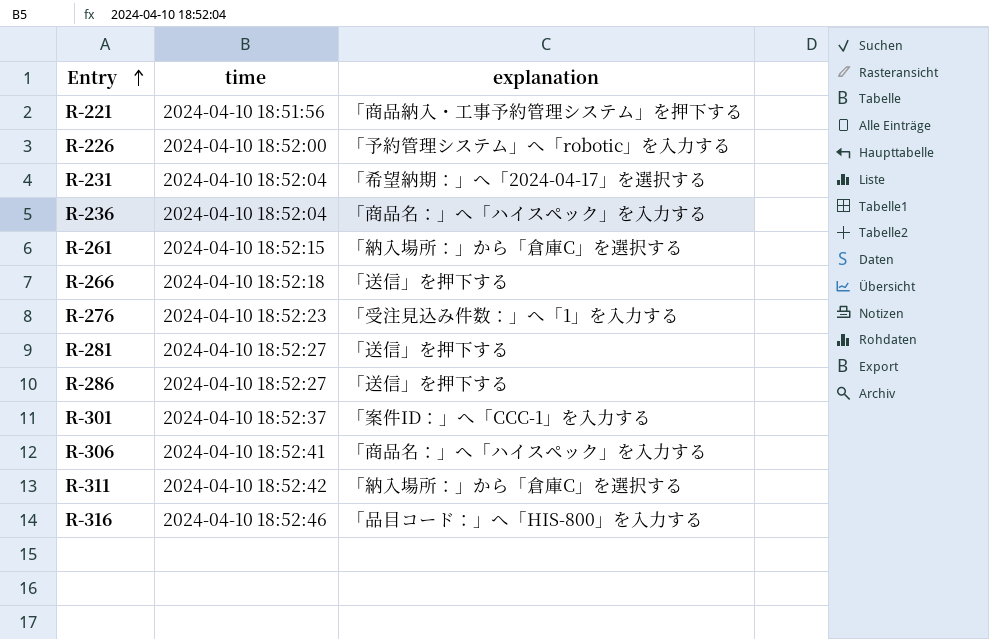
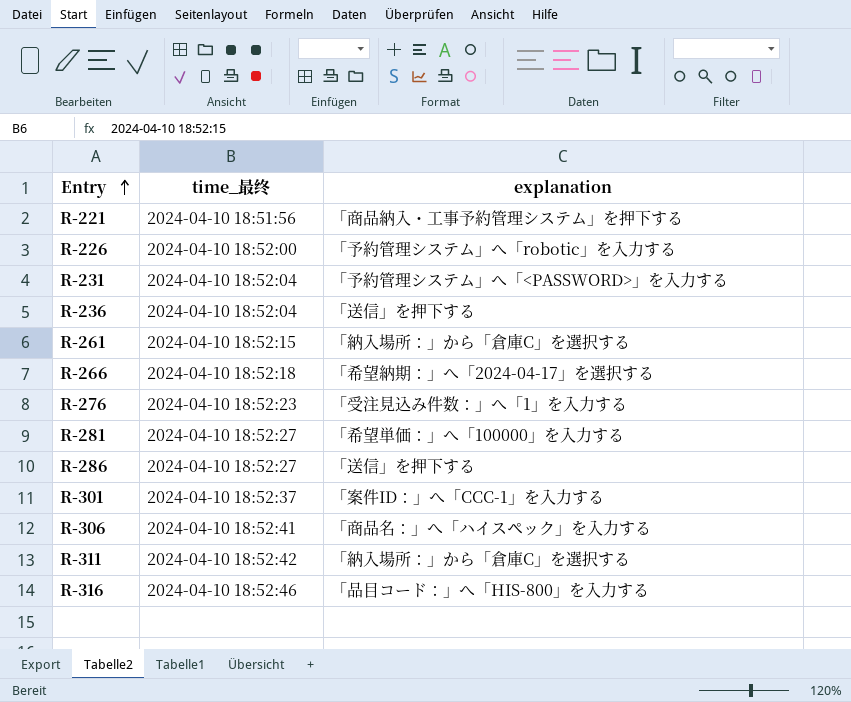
column name: time -> time_最终
R-231 | explanation: 「希望納期：」へ「2024-04-17」を選択する -> 「予約管理システム」へ「<PASSWORD>」を入力する
R-236 | explanation: 「商品名：」へ「ハイスペック」を入力する -> 「送信」を押下する
R-266 | explanation: 「送信」を押下する -> 「希望納期：」へ「2024-04-17」を選択する
R-281 | explanation: 「送信」を押下する -> 「希望単価：」へ「100000」を入力する

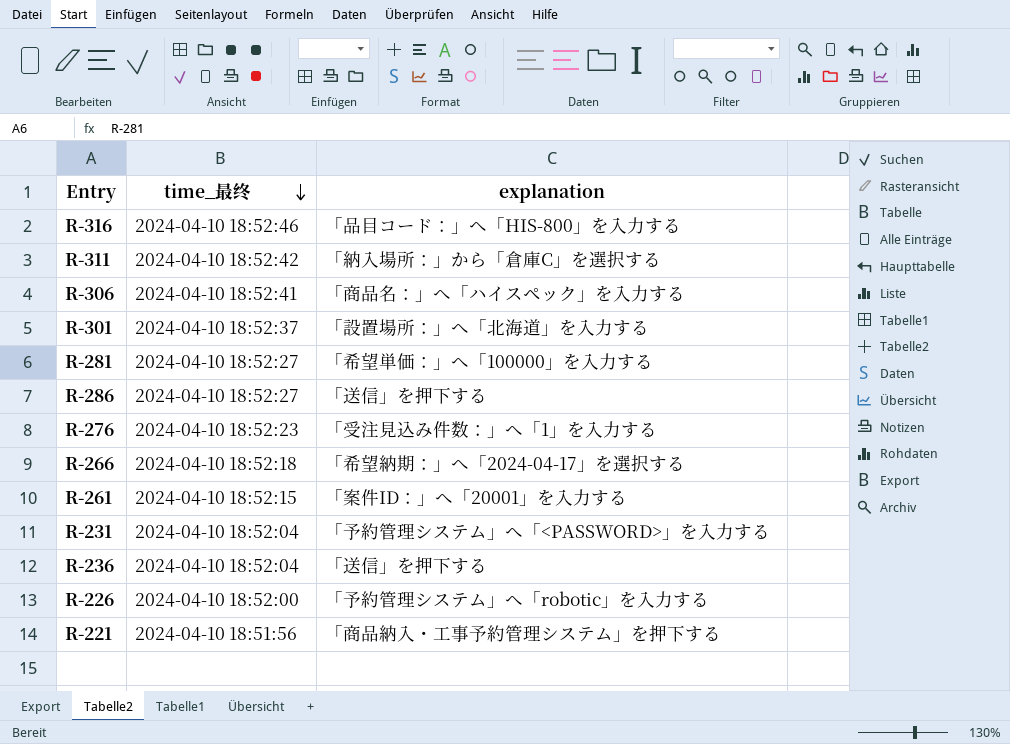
row order: Entry ascending -> time_最终 descending
R-301 | explanation: 「案件ID：」へ「CCC-1」を入力する -> 「設置場所：」へ「北海道」を入力する
R-261 | explanation: 「納入場所：」から「倉庫C」を選択する -> 「案件ID：」へ「20001」を入力する

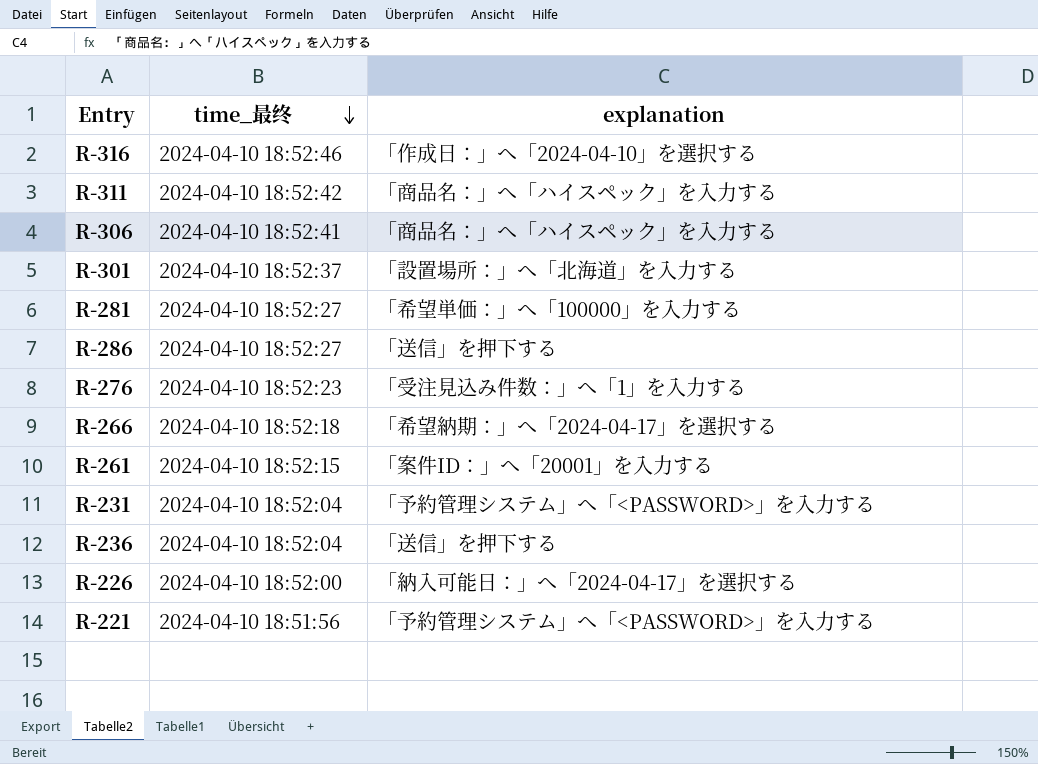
R-316 | explanation: 「品目コード：」へ「HIS-800」を入力する -> 「作成日：」へ「2024-04-10」を選択する
R-311 | explanation: 「納入場所：」から「倉庫C」を選択する -> 「商品名：」へ「ハイスペック」を入力する
R-226 | explanation: 「予約管理システム」へ「robotic」を入力する -> 「納入可能日：」へ「2024-04-17」を選択する
R-221 | explanation: 「商品納入・工事予約管理システム」を押下する -> 「予約管理システム」へ「<PASSWORD>」を入力する

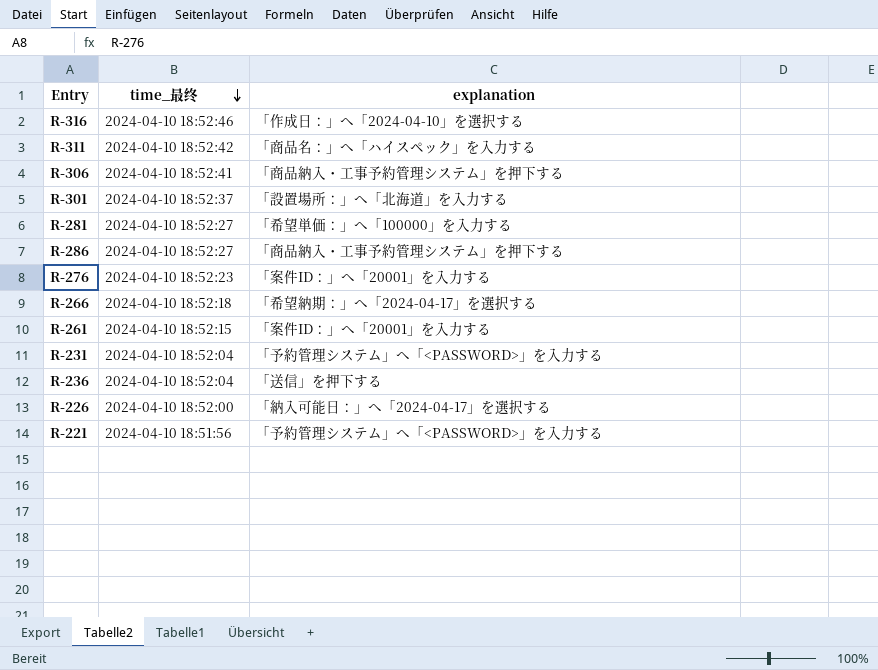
R-306 | explanation: 「商品名：」へ「ハイスペック」を入力する -> 「商品納入・工事予約管理システム」を押下する
R-286 | explanation: 「送信」を押下する -> 「商品納入・工事予約管理システム」を押下する
R-276 | explanation: 「受注見込み件数：」へ「1」を入力する -> 「案件ID：」へ「20001」を入力する

